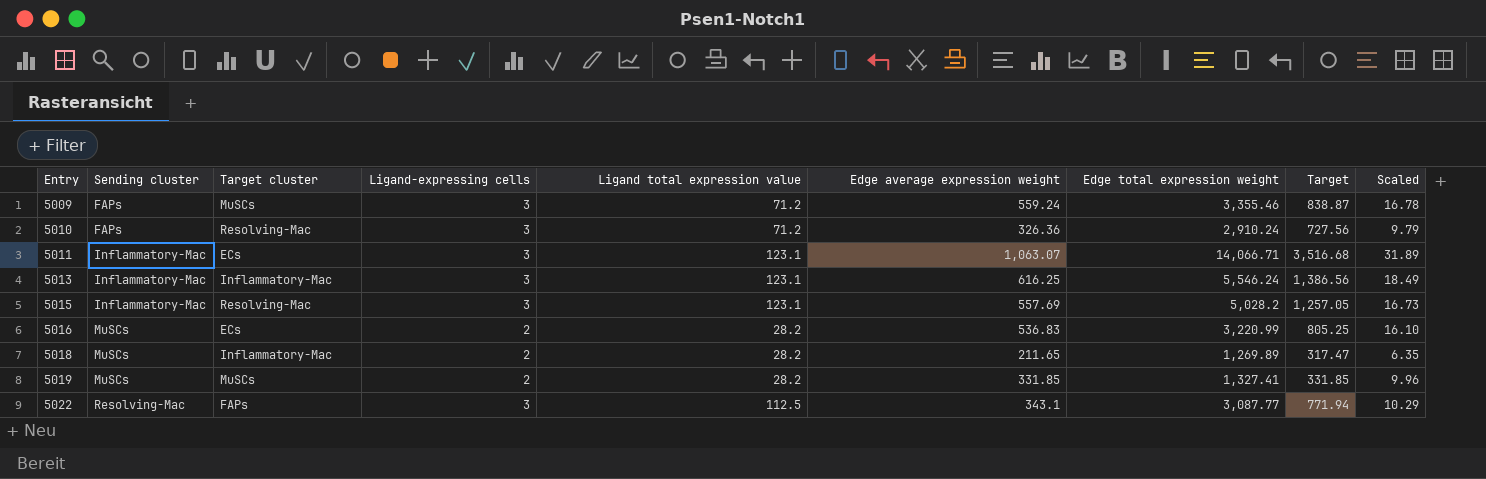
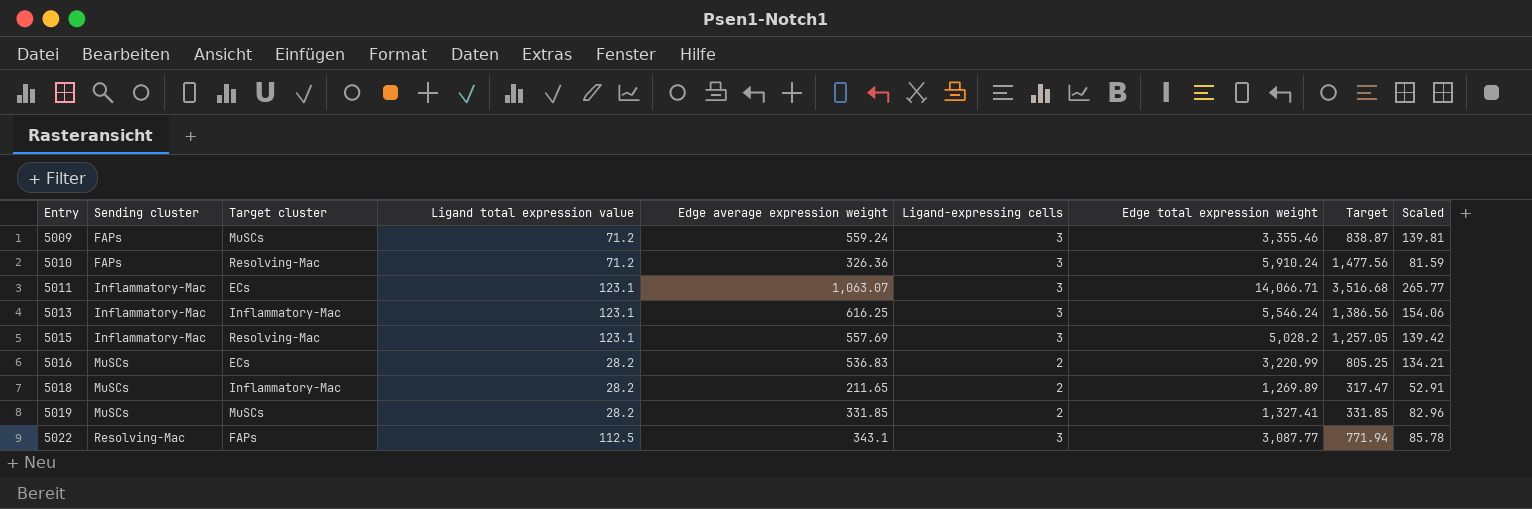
column Ligand-expressing cells | position: 4 -> 6
column Scaled | formula: [Edge average expression weight] * 0.03 -> [Edge average expression weight] * 0.25
5010 | Edge total expression weight: 2,910.24 -> 5,910.24
5010 | Target: 727.56 -> 1,477.56

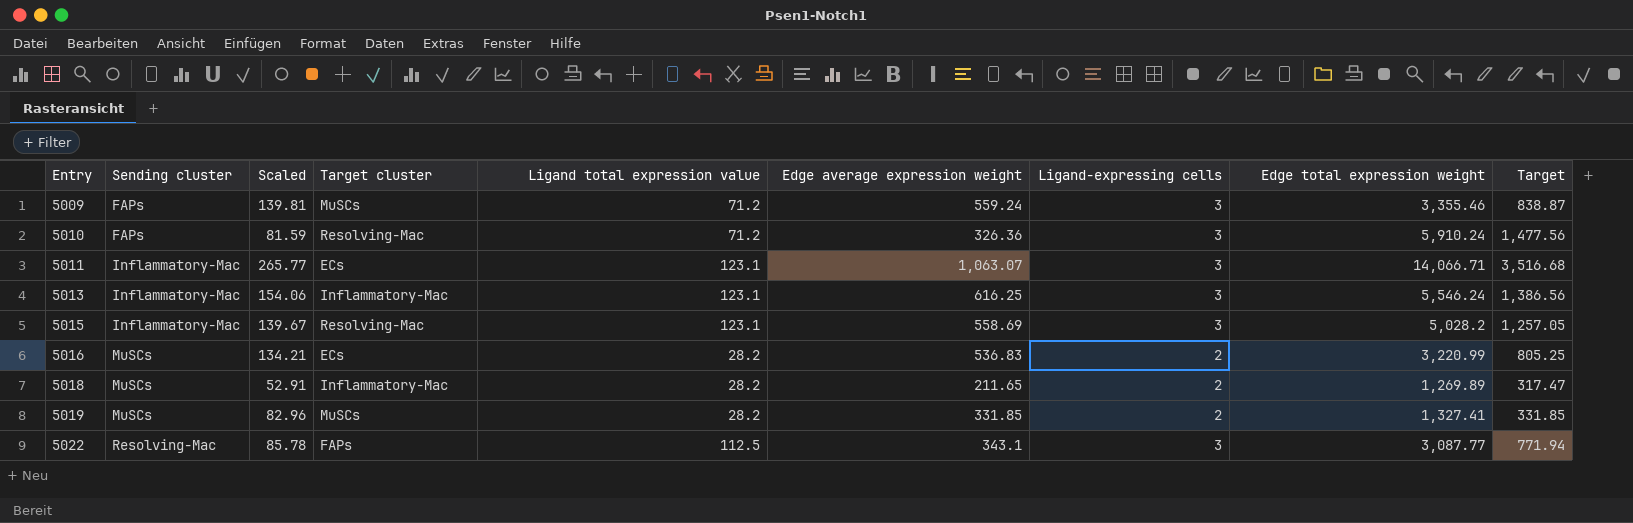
column Scaled | position: 9 -> 3
5015 | Scaled: 139.42 -> 139.67
5015 | Edge average expression weight: 557.69 -> 558.69

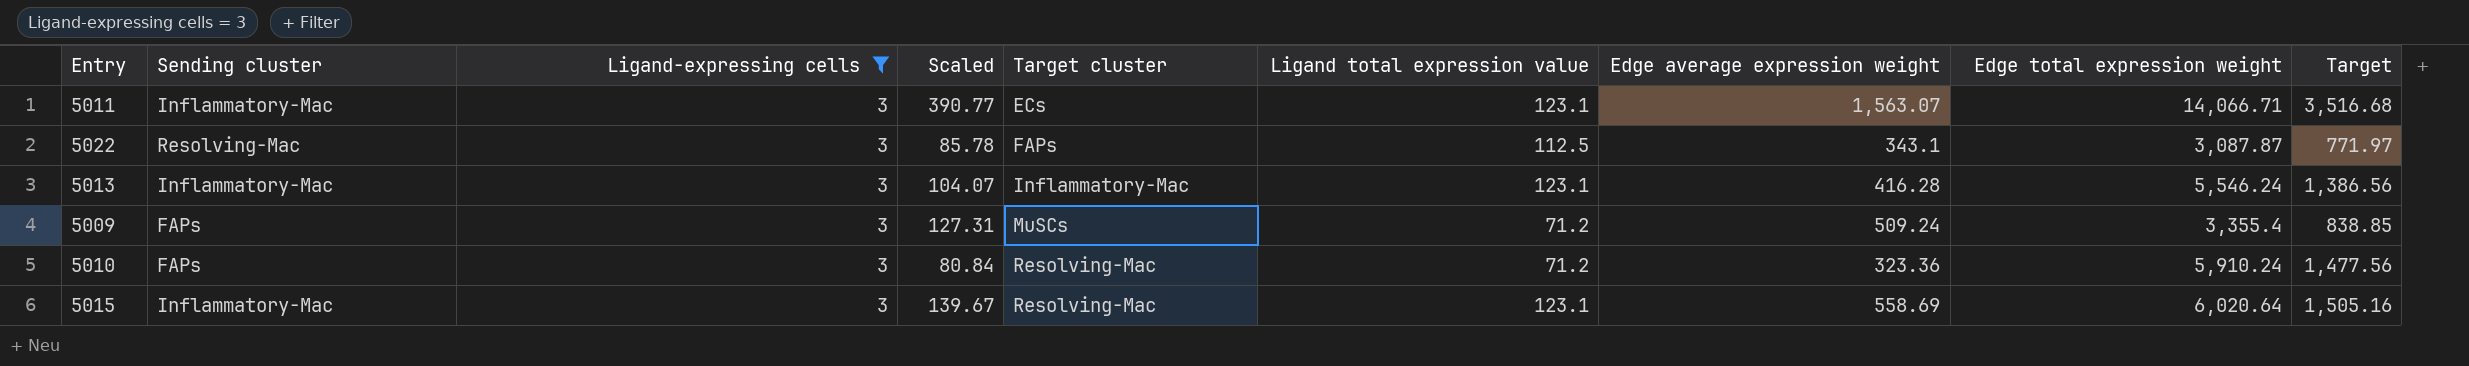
filter: none -> Ligand-expressing cells = 3
row order: Entry ascending -> Target cluster ascending
column Ligand-expressing cells | position: 7 -> 3
5011 | Scaled: 265.77 -> 390.77
5011 | Edge average expression weight: 1,063.07 -> 1,563.07
5022 | Edge total expression weight: 3,087.77 -> 3,087.87
5022 | Target: 771.94 -> 771.97
5013 | Scaled: 154.06 -> 104.07
5013 | Edge average expression weight: 616.25 -> 416.28
5009 | Scaled: 139.81 -> 127.31
5009 | Edge average expression weight: 559.24 -> 509.24
5009 | Edge total expression weight: 3,355.46 -> 3,355.4
5009 | Target: 838.87 -> 838.85
5010 | Scaled: 81.59 -> 80.84
5010 | Edge average expression weight: 326.36 -> 323.36
5015 | Edge total expression weight: 5,028.2 -> 6,020.64
5015 | Target: 1,257.05 -> 1,505.16

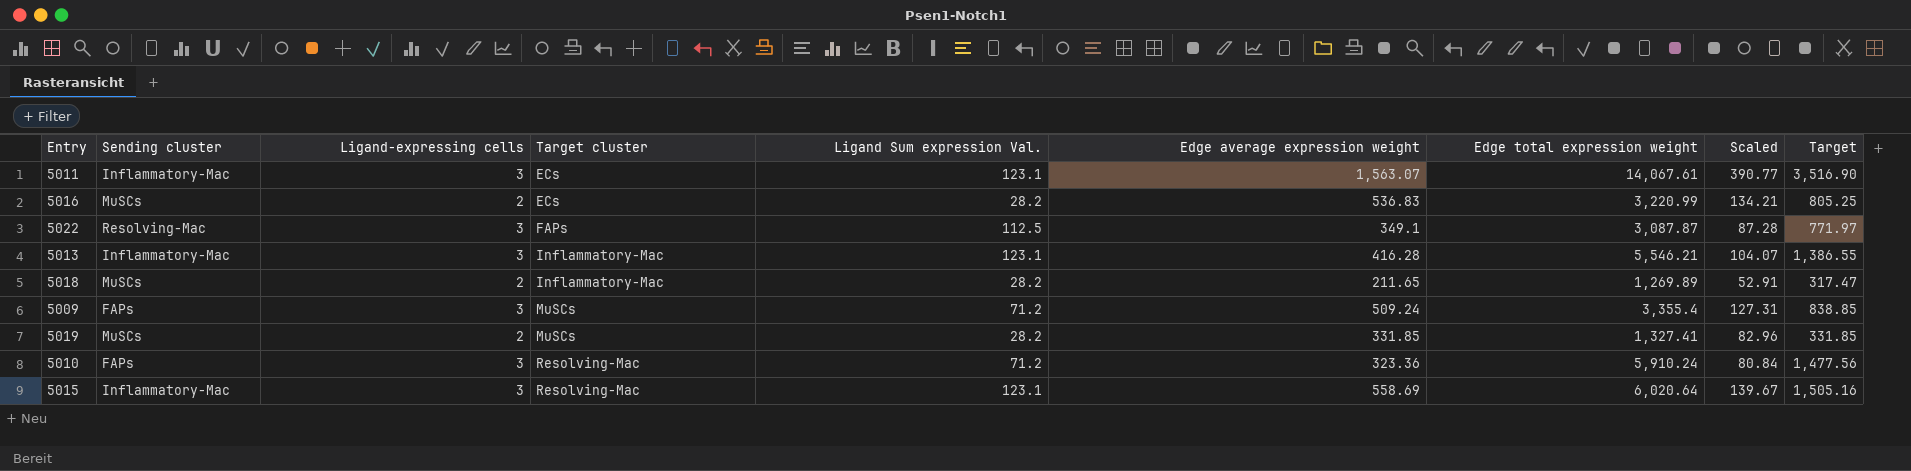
filter: Ligand-expressing cells = 3 -> none
column name: Ligand total expression value -> Ligand Sum expression Val.
column Scaled | position: 4 -> 8
5011 | Edge total expression weight: 14,066.71 -> 14,067.61
5011 | Target: 3,516.68 -> 3,516.90
5022 | Edge average expression weight: 343.1 -> 349.1
5022 | Scaled: 85.78 -> 87.28
5013 | Edge total expression weight: 5,546.24 -> 5,546.21
5013 | Target: 1,386.56 -> 1,386.55

